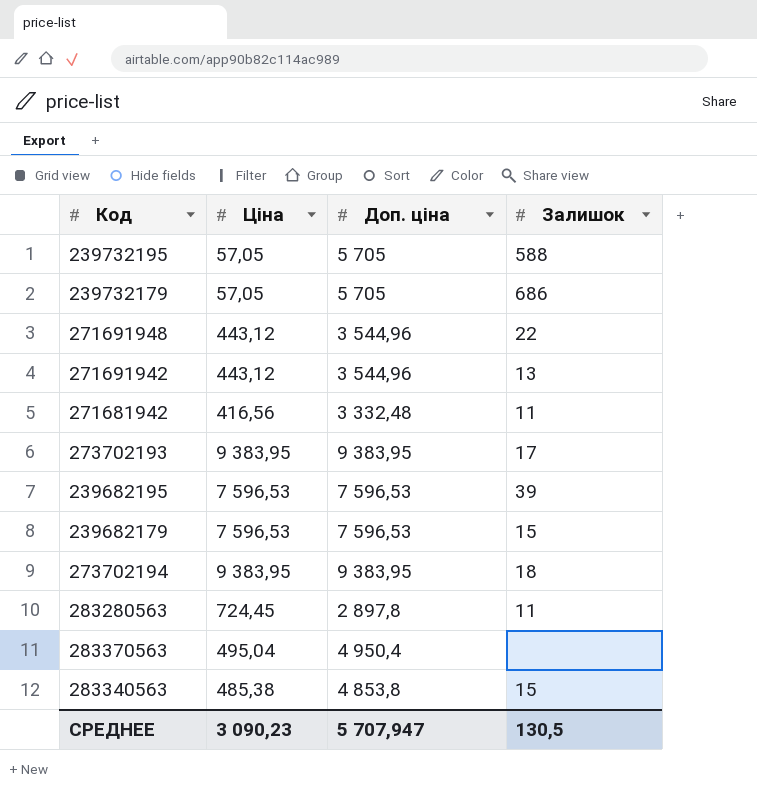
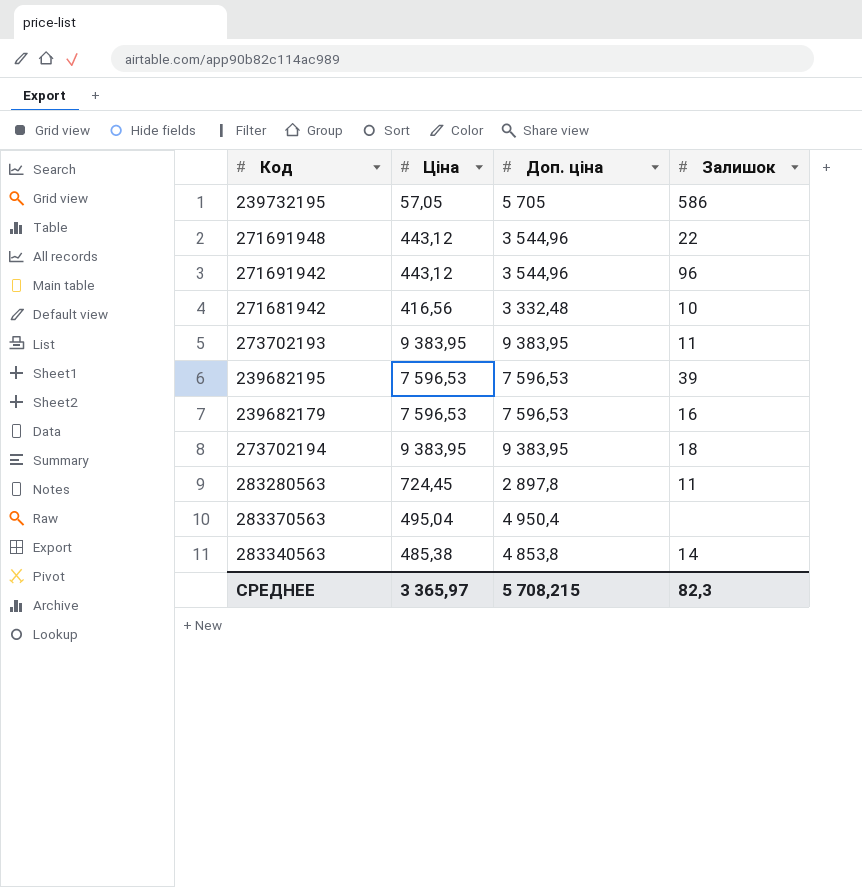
row 239732179: 57,05 | 5 705 | 686 -> none
239732195 | Залишок: 588 -> 586
271691942 | Залишок: 13 -> 96
271681942 | Залишок: 11 -> 10
273702193 | Залишок: 17 -> 11
239682179 | Залишок: 15 -> 16
283340563 | Залишок: 15 -> 14
СРЕДНЕЕ | Ціна: 3 090,23 -> 3 365,97
СРЕДНЕЕ | Доп. ціна: 5 707,947 -> 5 708,215
СРЕДНЕЕ | Залишок: 130,5 -> 82,3

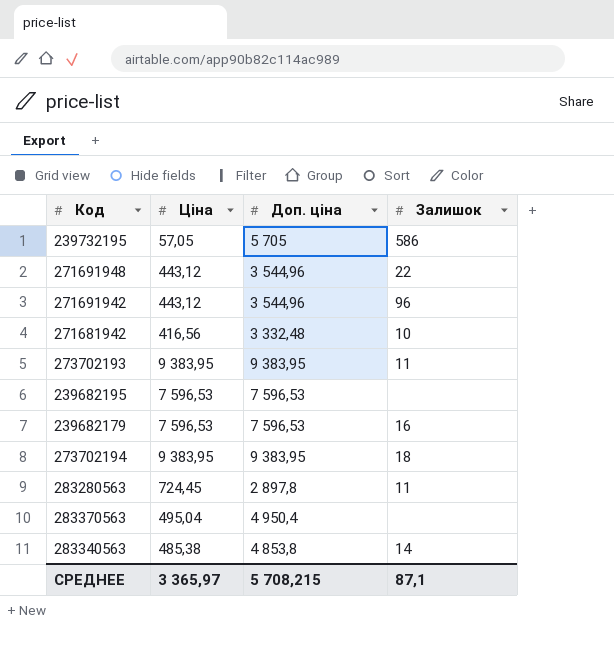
239682195 | Залишок: 39 -> none
СРЕДНЕЕ | Залишок: 82,3 -> 87,1

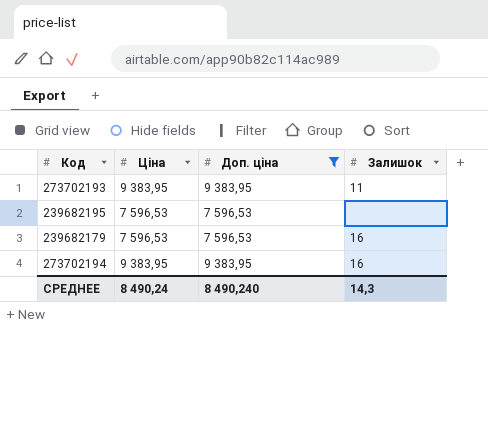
filter: none -> Доп. ціна >= 7 596,53
273702194 | Залишок: 18 -> 16
СРЕДНЕЕ | Ціна: 3 365,97 -> 8 490,24
СРЕДНЕЕ | Доп. ціна: 5 708,215 -> 8 490,240
СРЕДНЕЕ | Залишок: 87,1 -> 14,3

